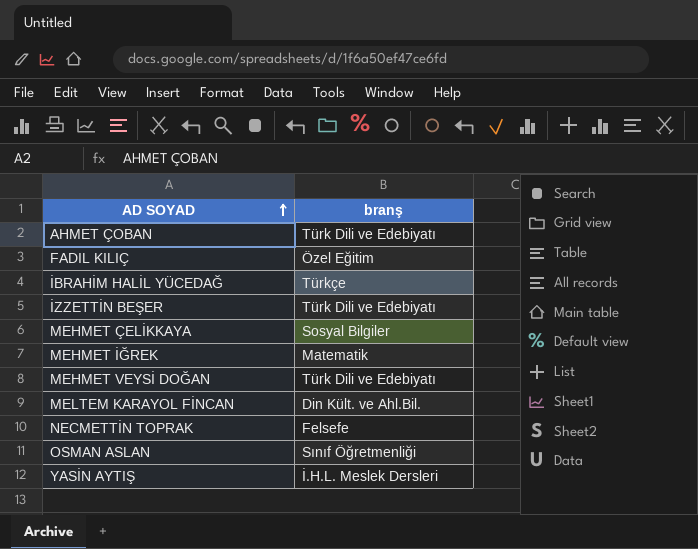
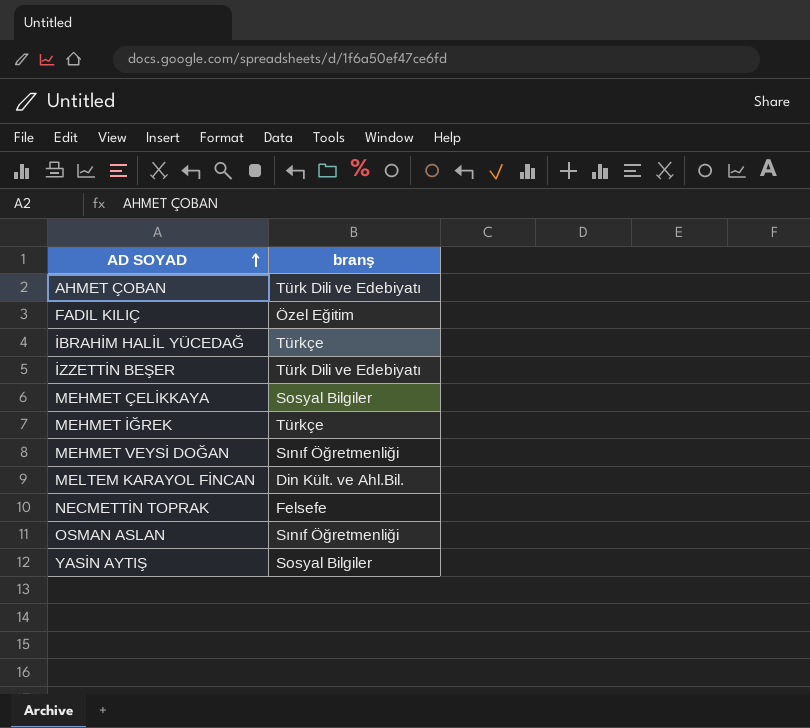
MEHMET İĞREK | branş: Matematik -> Türkçe
MEHMET VEYSİ DOĞAN | branş: Türk Dili ve Edebiyatı -> Sınıf Öğretmenliği
YASİN AYTIŞ | branş: İ.H.L. Meslek Dersleri -> Sosyal Bilgiler

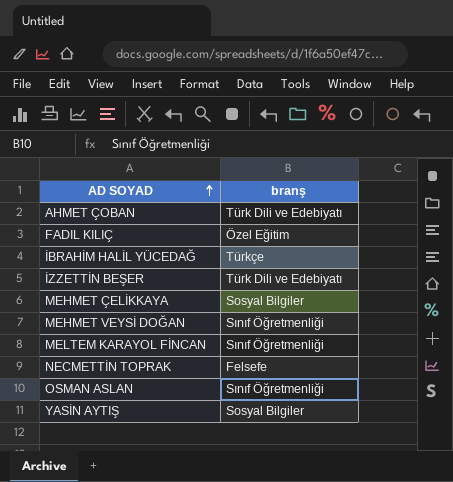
row MEHMET İĞREK: Türkçe -> none
MELTEM KARAYOL FİNCAN | branş: Din Kült. ve Ahl.Bil. -> Sınıf Öğretmenliği

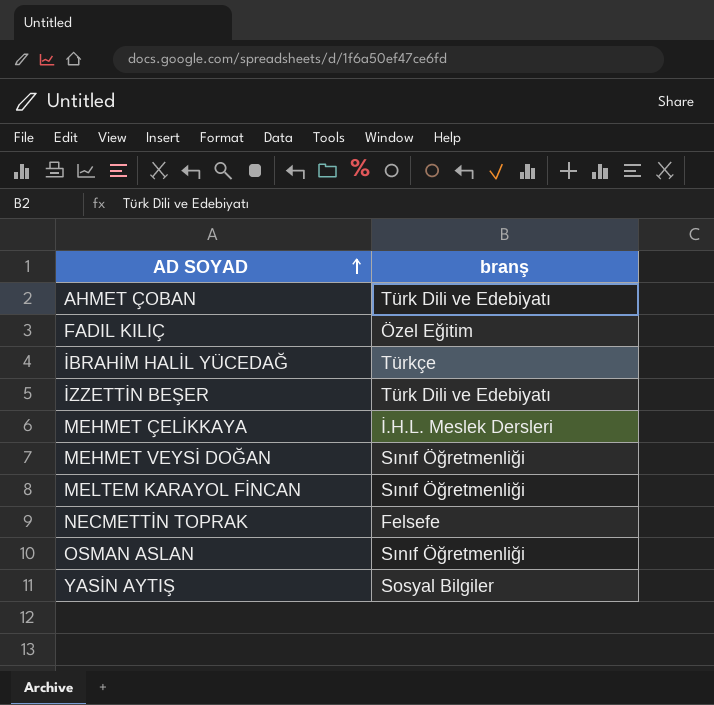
MEHMET ÇELİKKAYA | branş: Sosyal Bilgiler -> İ.H.L. Meslek Dersleri

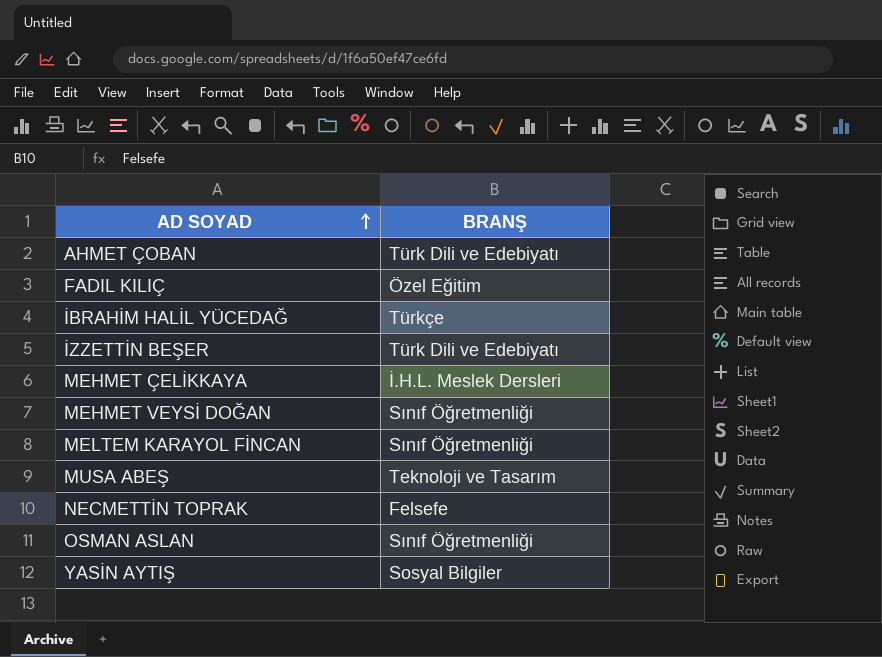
column name: branş -> BRANŞ
row MUSA ABEŞ: none -> Teknoloji ve Tasarım

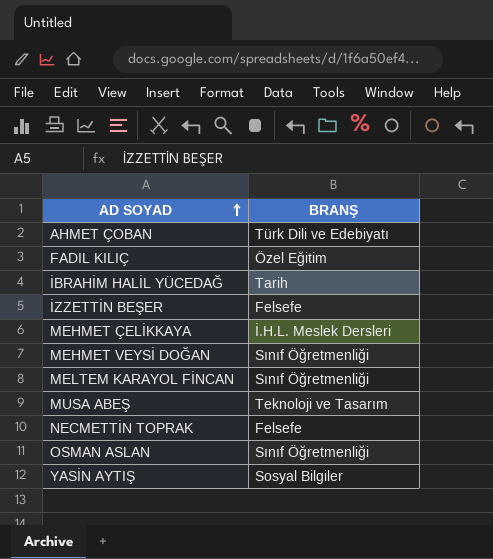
İBRAHİM HALİL YÜCEDAĞ | BRANŞ: Türkçe -> Tarih
İZZETTİN BEŞER | BRANŞ: Türk Dili ve Edebiyatı -> Felsefe

